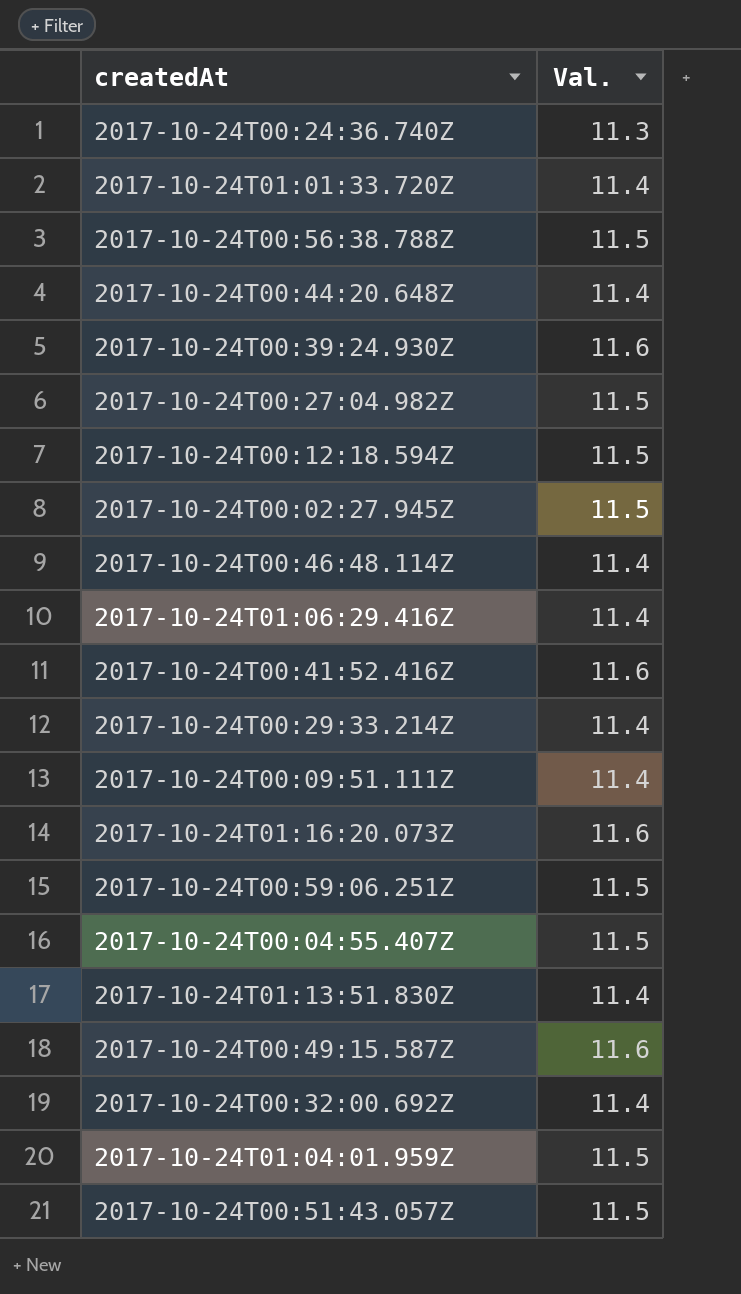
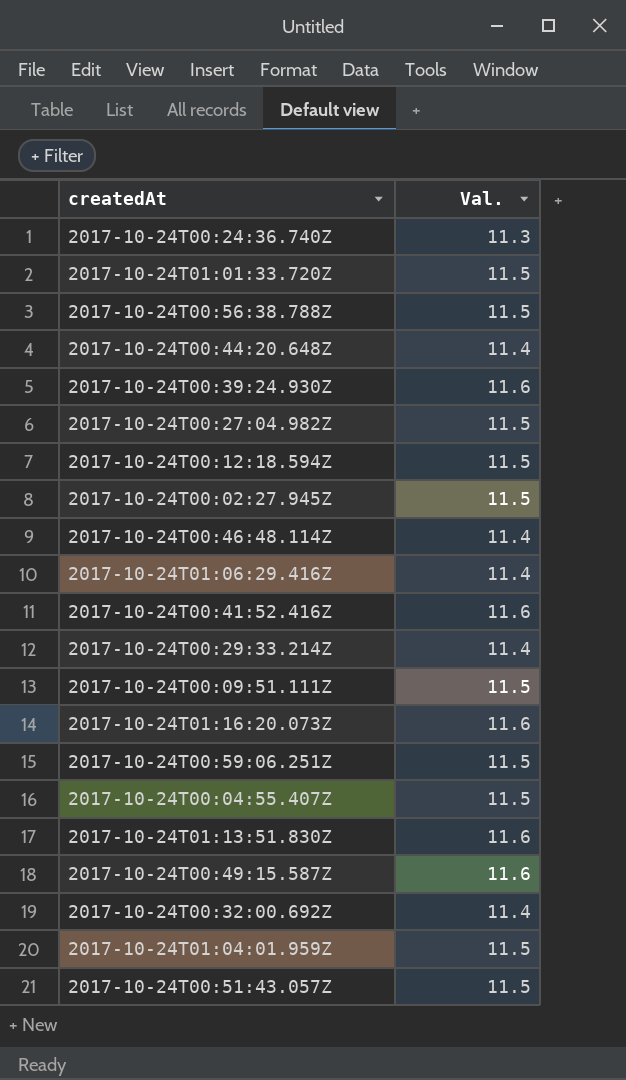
2017-10-24T01:01:33.720Z | Val.: 11.4 -> 11.5
2017-10-24T00:09:51.111Z | Val.: 11.4 -> 11.5
2017-10-24T01:13:51.830Z | Val.: 11.4 -> 11.6

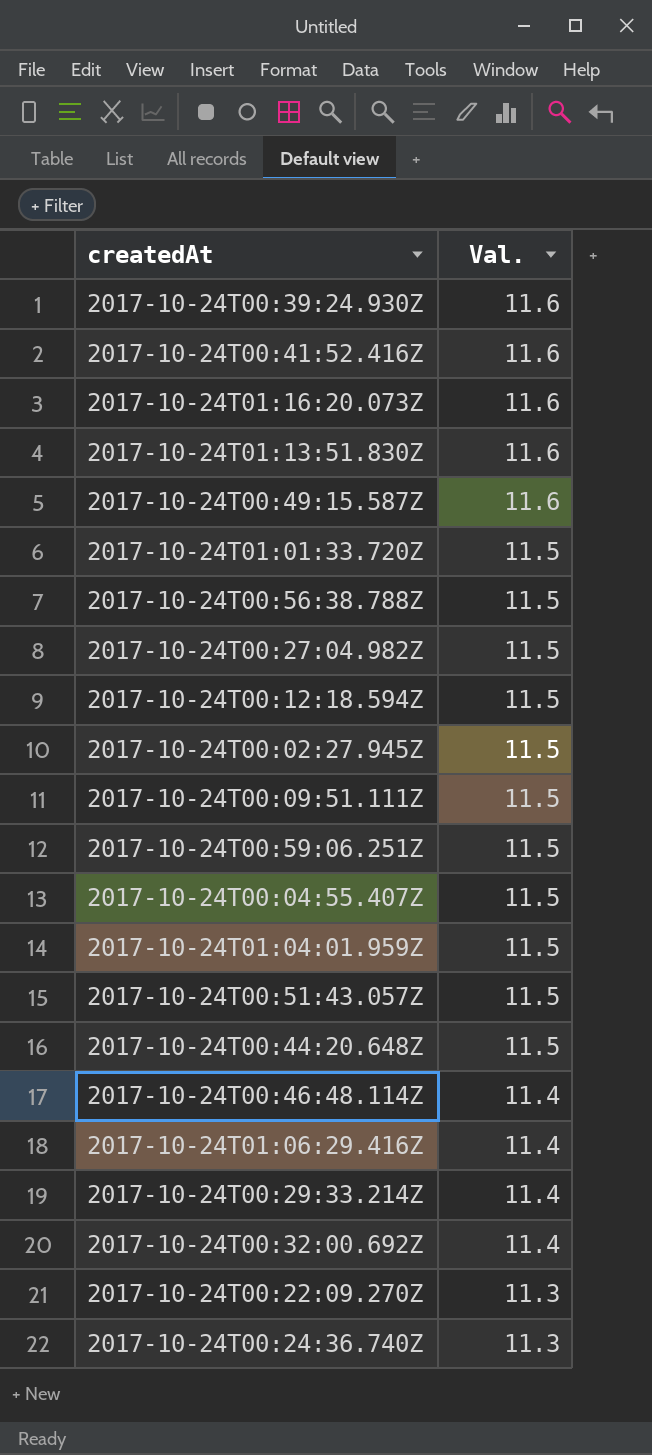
row order: none -> Val. descending
2017-10-24T00:44:20.648Z | Val.: 11.4 -> 11.5
row 2017-10-24T00:22:09.270Z: none -> 11.3

